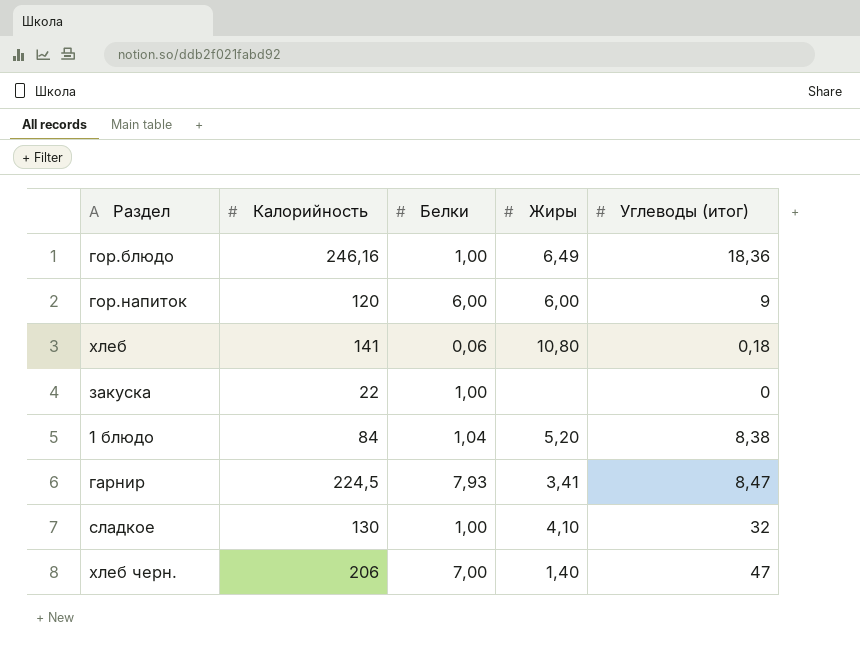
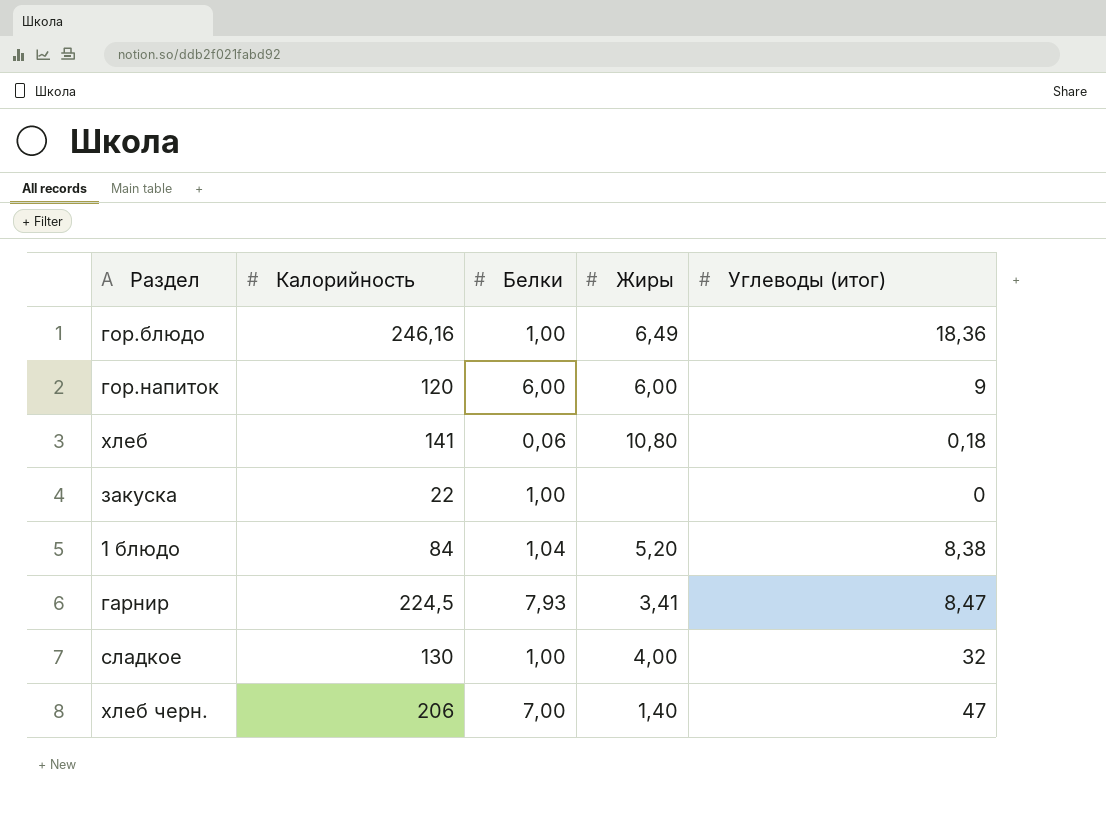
сладкое | Жиры: 4,10 -> 4,00

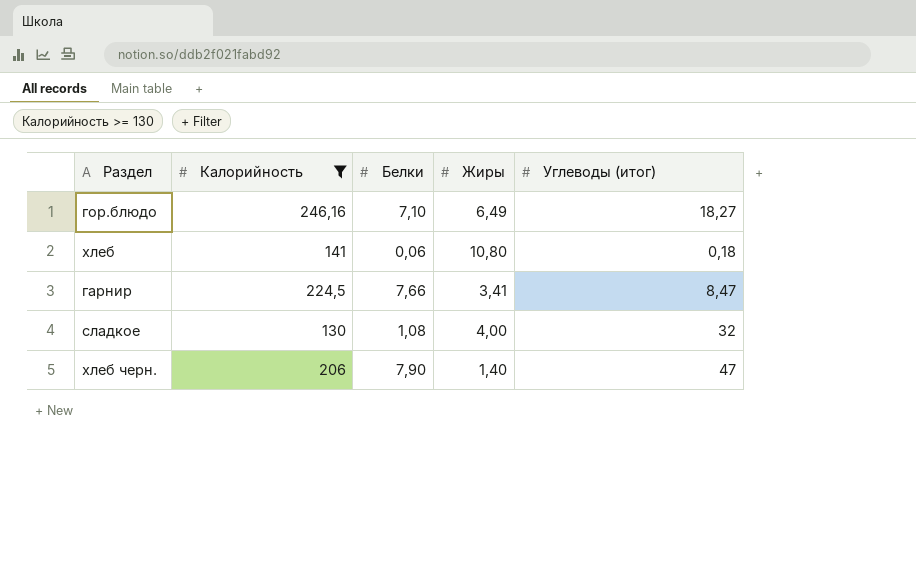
filter: none -> Калорийность >= 130
гор.блюдо | Белки: 1,00 -> 7,10
гор.блюдо | Углеводы (итог): 18,36 -> 18,27
гарнир | Белки: 7,93 -> 7,66
сладкое | Белки: 1,00 -> 1,08
хлеб черн. | Белки: 7,00 -> 7,90

